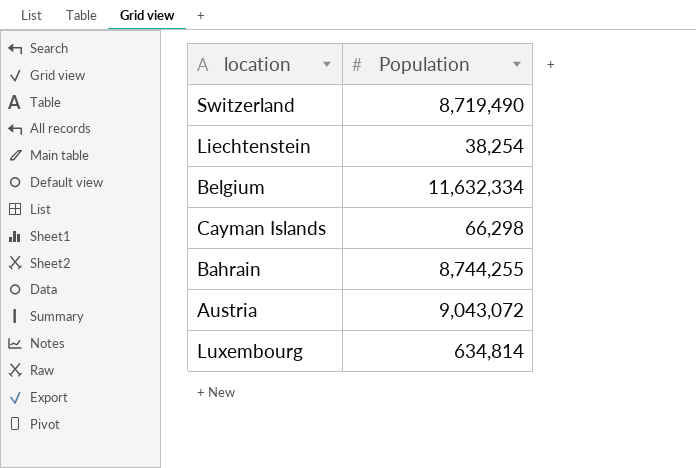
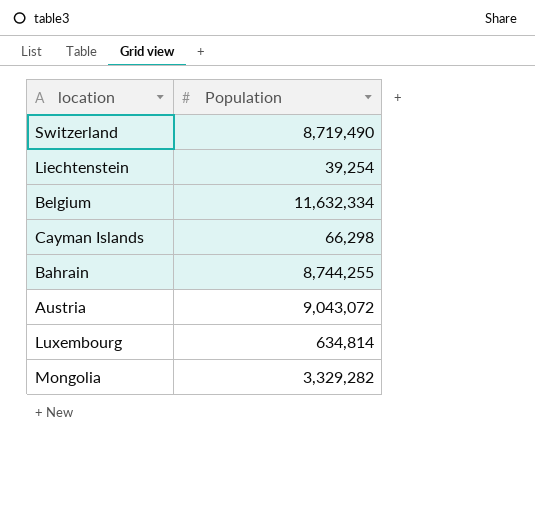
Liechtenstein | Population: 38,254 -> 39,254
row Mongolia: none -> 3,329,282

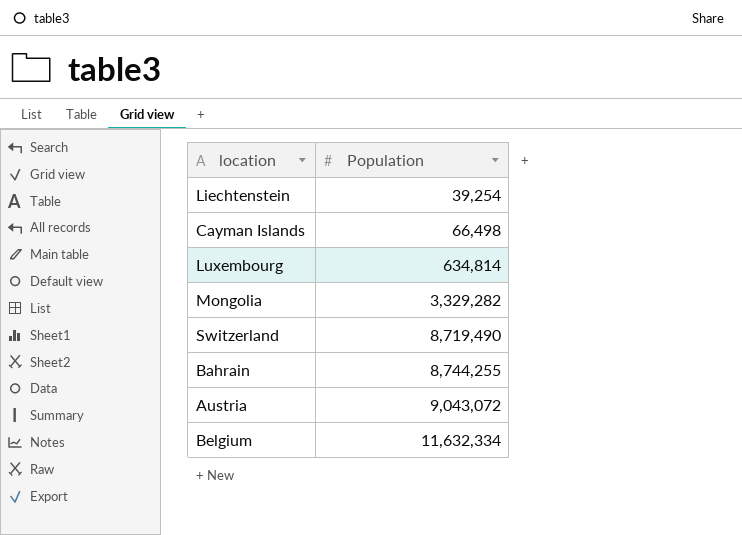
row order: none -> Population ascending
Cayman Islands | Population: 66,298 -> 66,498

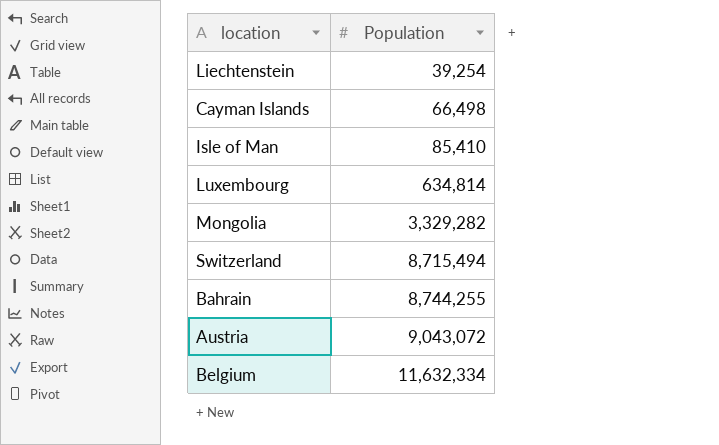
row Isle of Man: none -> 85,410
Switzerland | Population: 8,719,490 -> 8,715,494

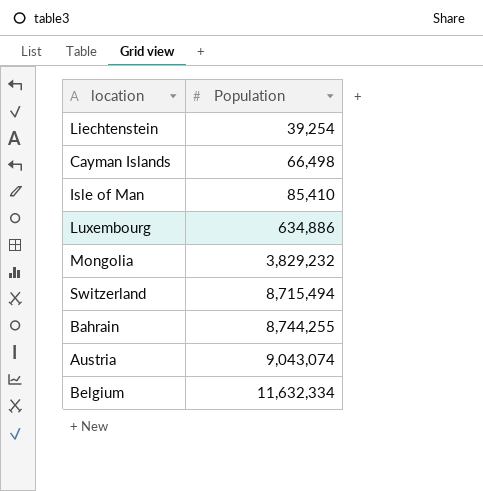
Luxembourg | Population: 634,814 -> 634,886
Mongolia | Population: 3,329,282 -> 3,829,232
Austria | Population: 9,043,072 -> 9,043,074

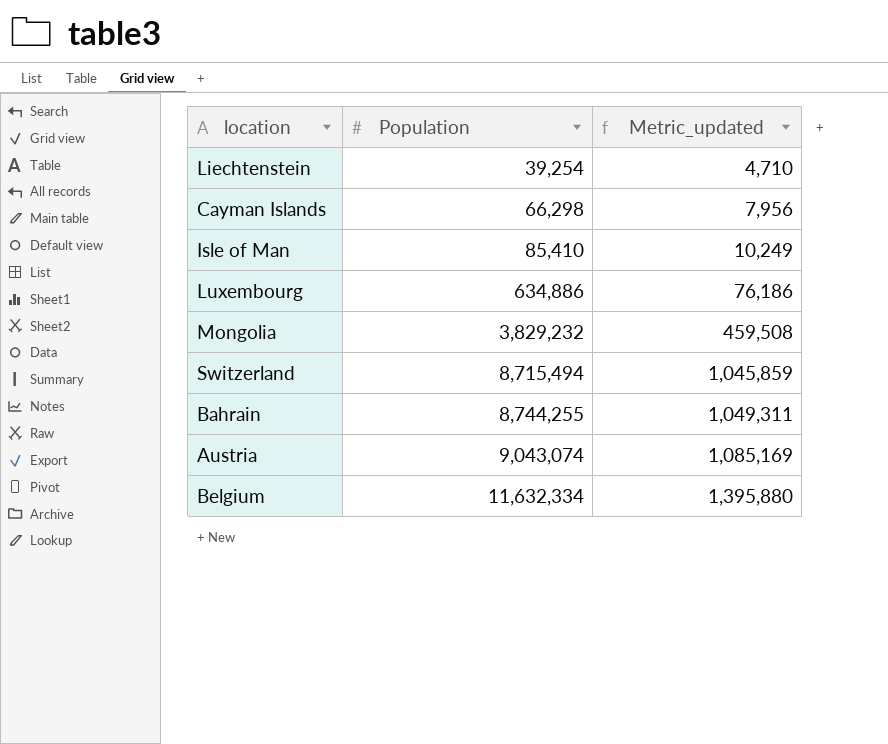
column Metric_updated | formula: none -> [Population] * 0.12
Cayman Islands | Population: 66,498 -> 66,298

